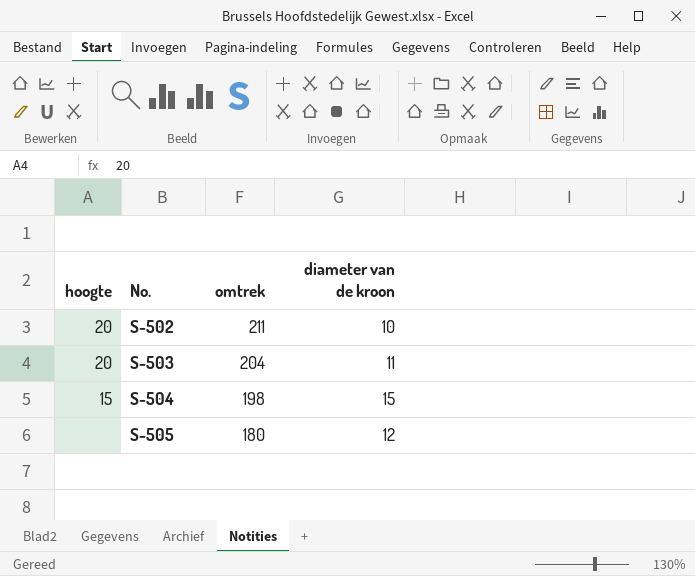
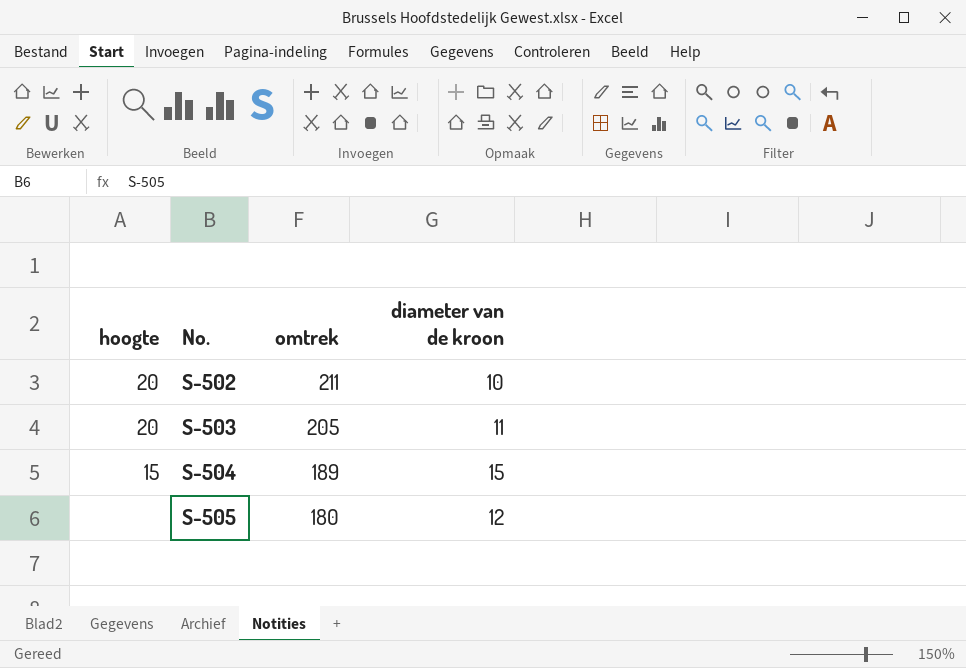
S-503 | omtrek: 204 -> 205
S-504 | omtrek: 198 -> 189

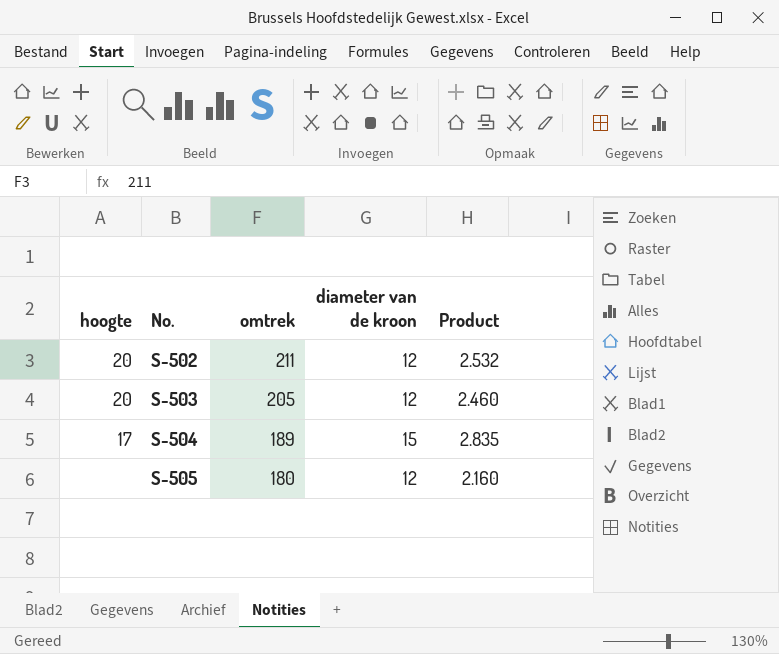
column Product | formula: none -> [omtrek] * [diameter van de kroon]
S-502 | diameter van de kroon: 10 -> 12
S-503 | diameter van de kroon: 11 -> 12
S-504 | hoogte: 15 -> 17

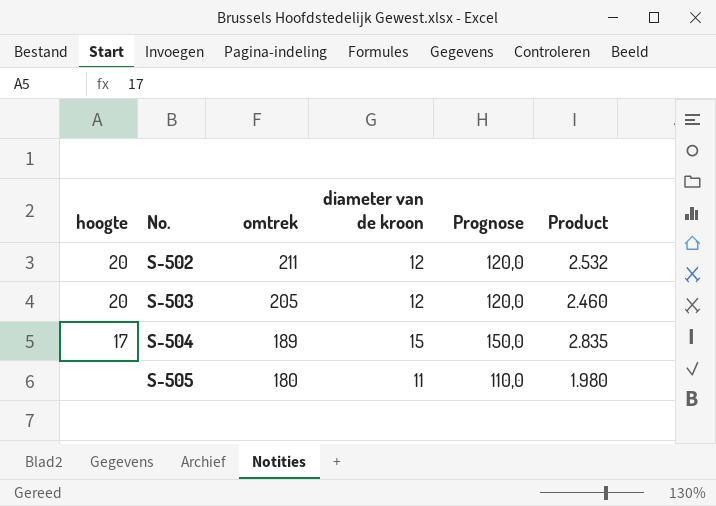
column Prognose | formula: none -> [diameter van de kroon] * 10
S-505 | diameter van de kroon: 12 -> 11
S-505 | Product: 2.160 -> 1.980

